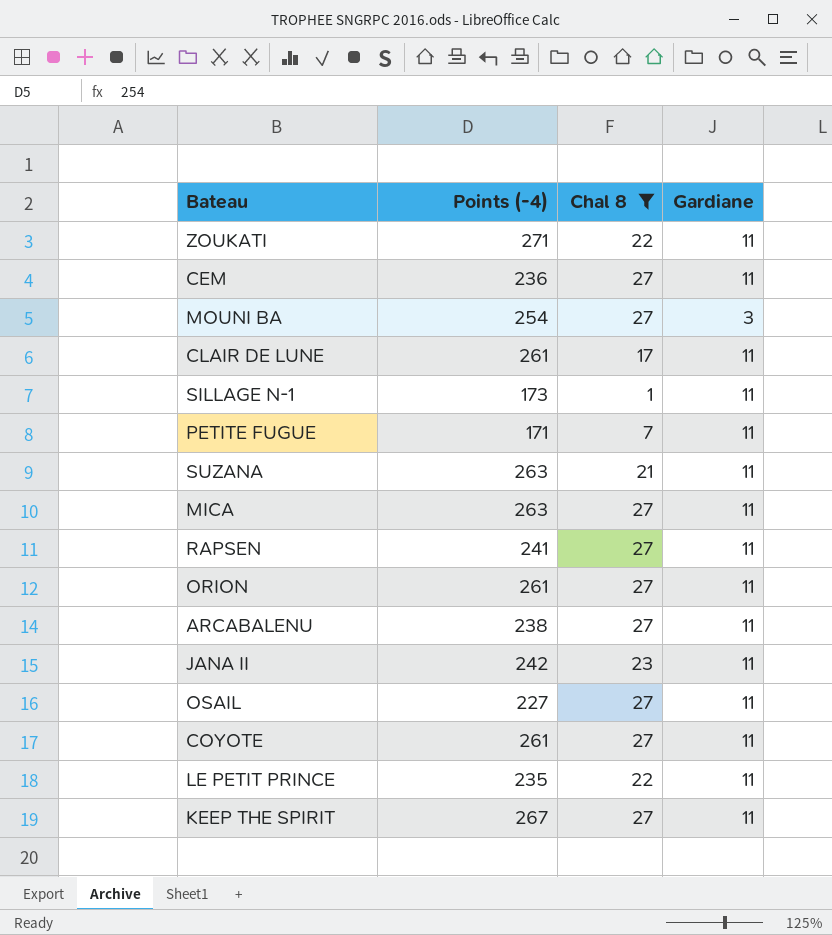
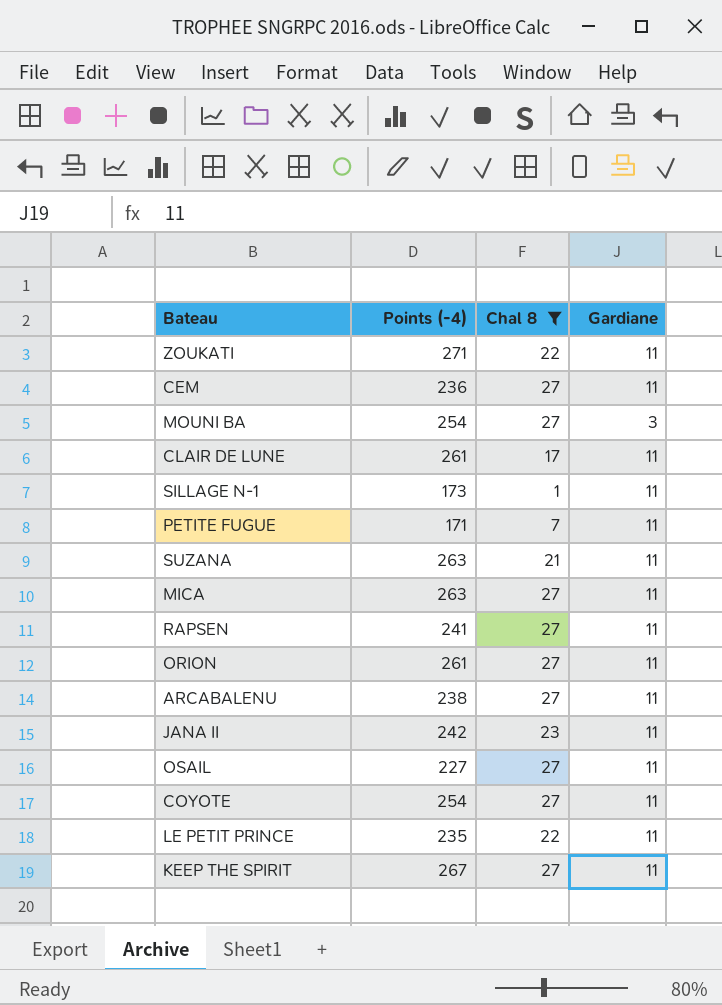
COYOTE | Points (-4): 261 -> 254

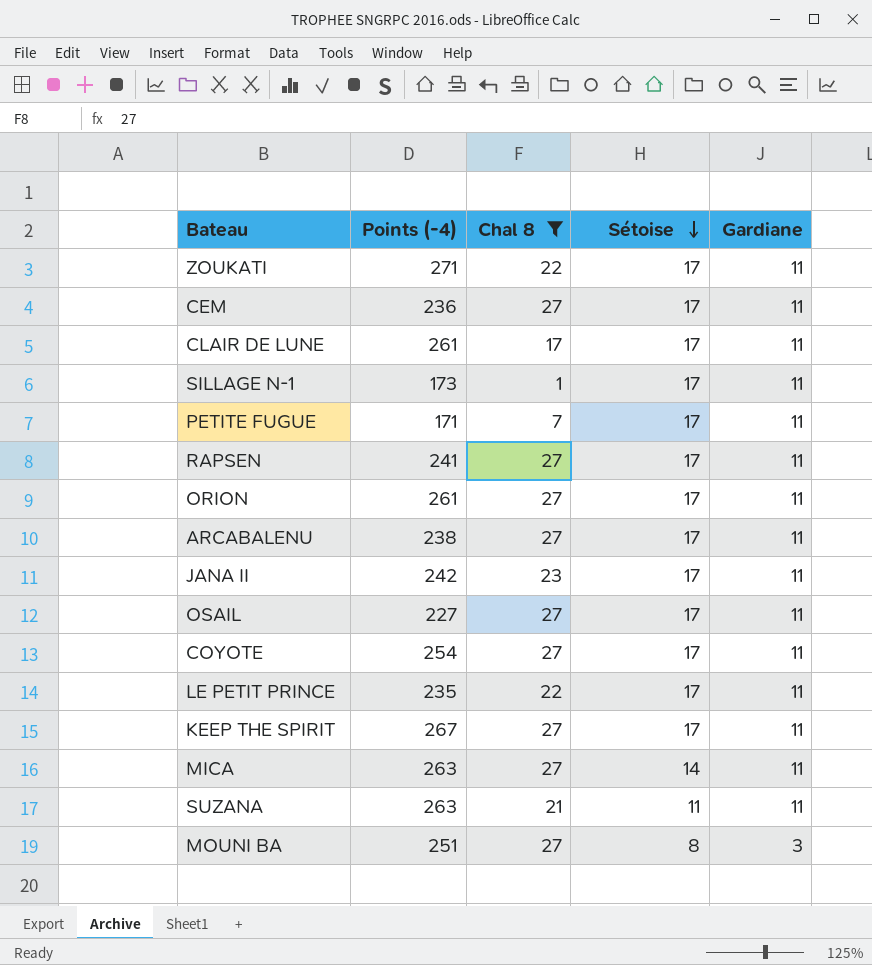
row order: none -> Sétoise descending
column Sétoise | position: none -> 4
MOUNI BA | Points (-4): 254 -> 251

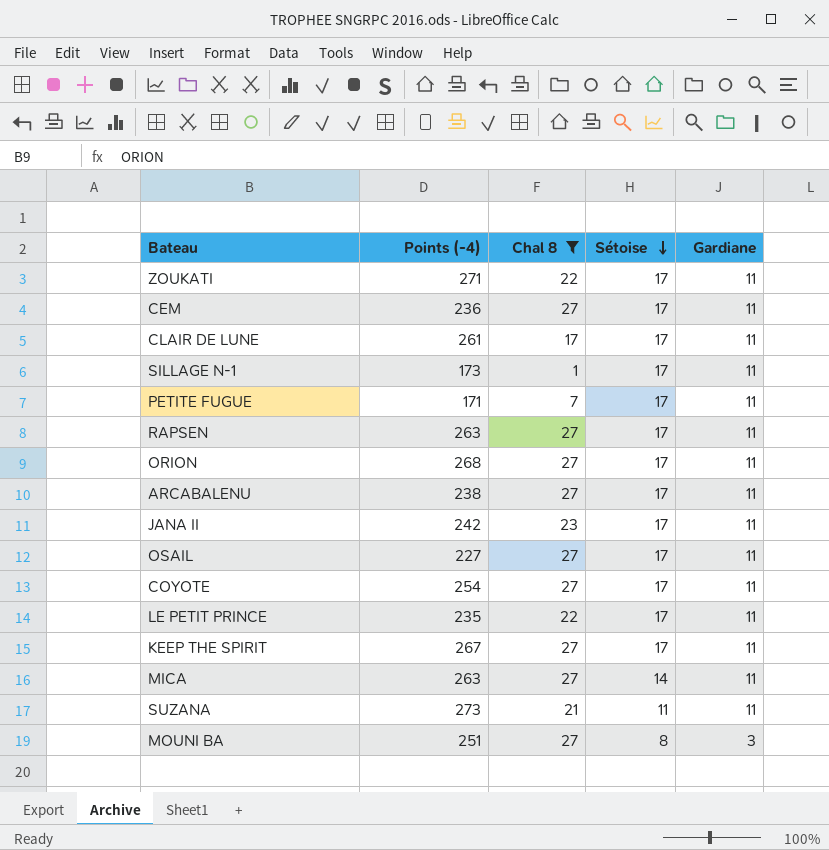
RAPSEN | Points (-4): 241 -> 263
ORION | Points (-4): 261 -> 268
SUZANA | Points (-4): 263 -> 273

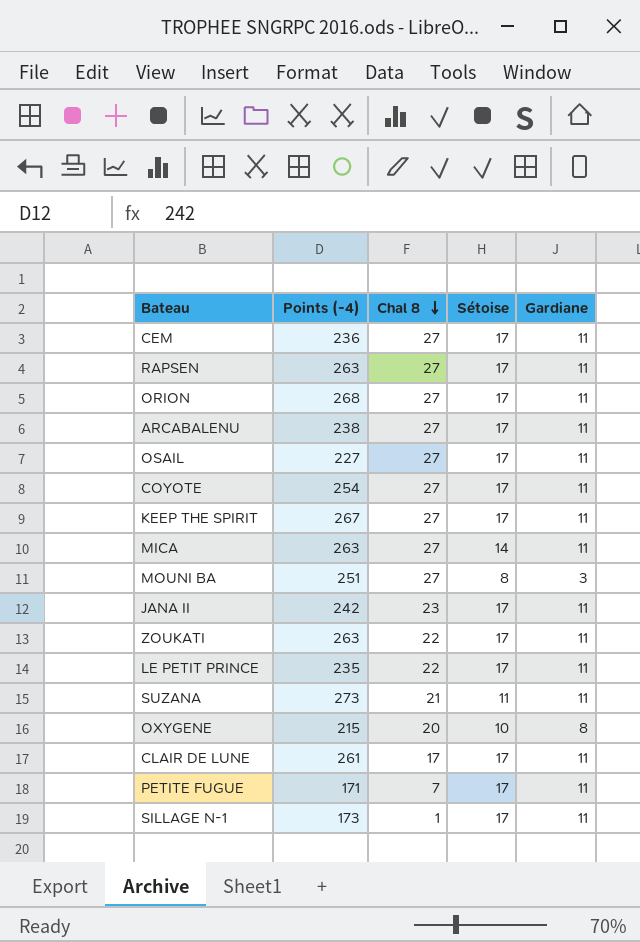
filter: Chal 8 != 20 -> none
row order: Sétoise descending -> Chal 8 descending
ZOUKATI | Points (-4): 271 -> 263

